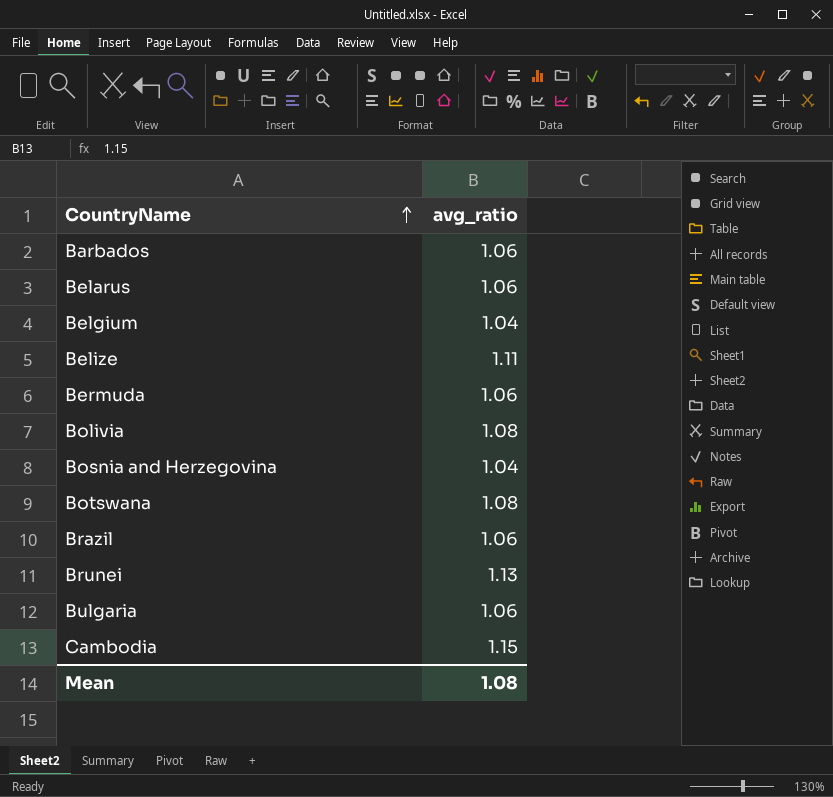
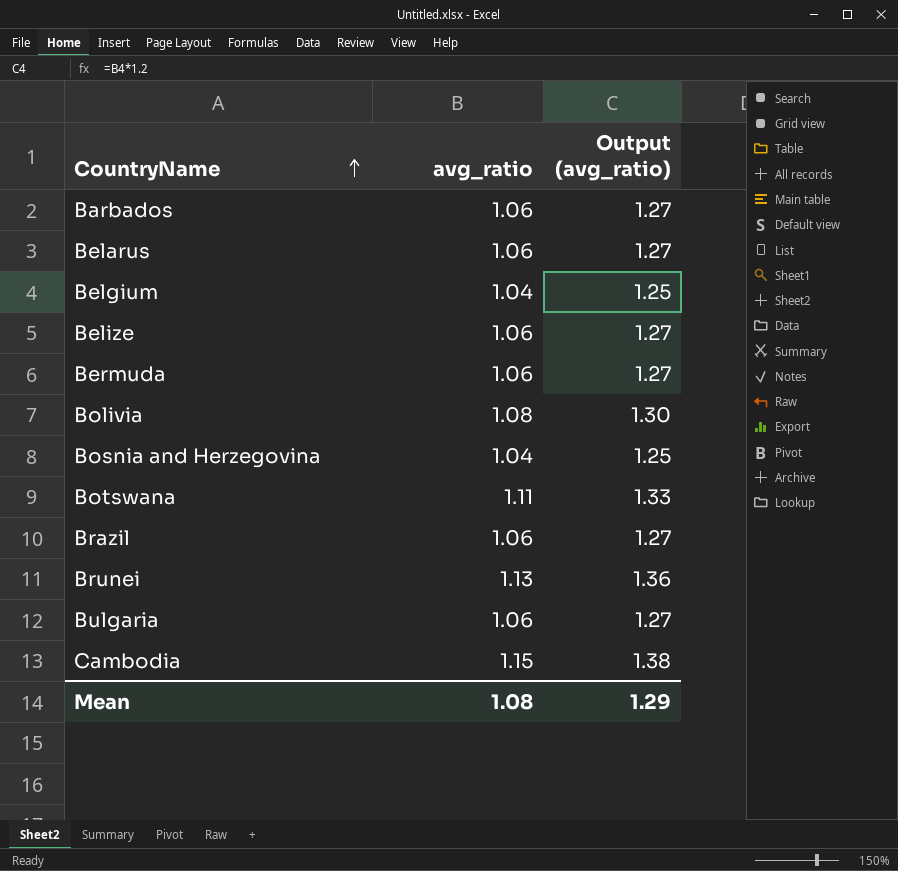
column Output (avg_ratio) | formula: none -> [avg_ratio] * 1.2
Belize | avg_ratio: 1.11 -> 1.06
Botswana | avg_ratio: 1.08 -> 1.11

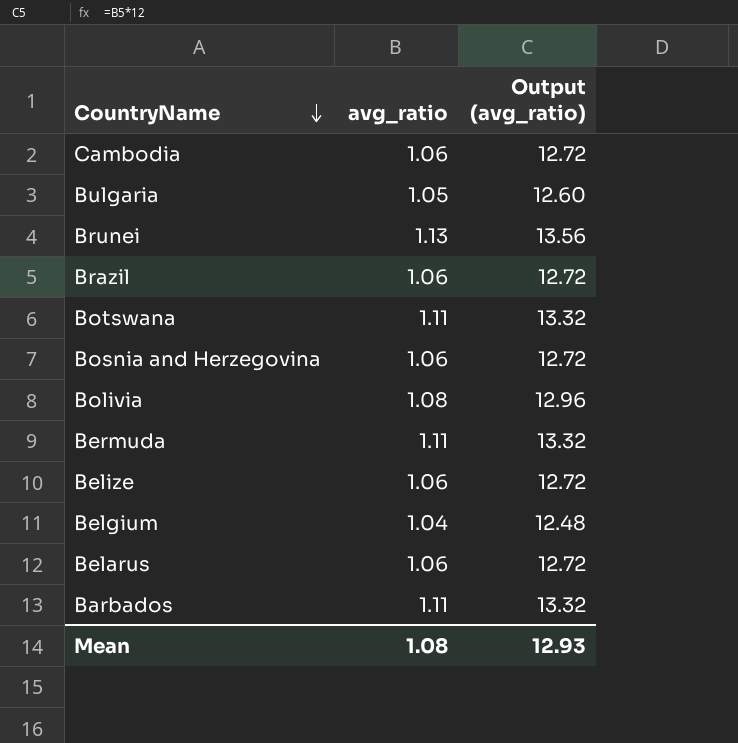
row order: CountryName ascending -> CountryName descending
column Output (avg_ratio) | formula: [avg_ratio] * 1.2 -> [avg_ratio] * 12
Cambodia | avg_ratio: 1.15 -> 1.06
Bulgaria | avg_ratio: 1.06 -> 1.05
Bosnia and Herzegovina | avg_ratio: 1.04 -> 1.06
Bermuda | avg_ratio: 1.06 -> 1.11
Barbados | avg_ratio: 1.06 -> 1.11
Mean | Output (avg_ratio): 1.29 -> 12.93

